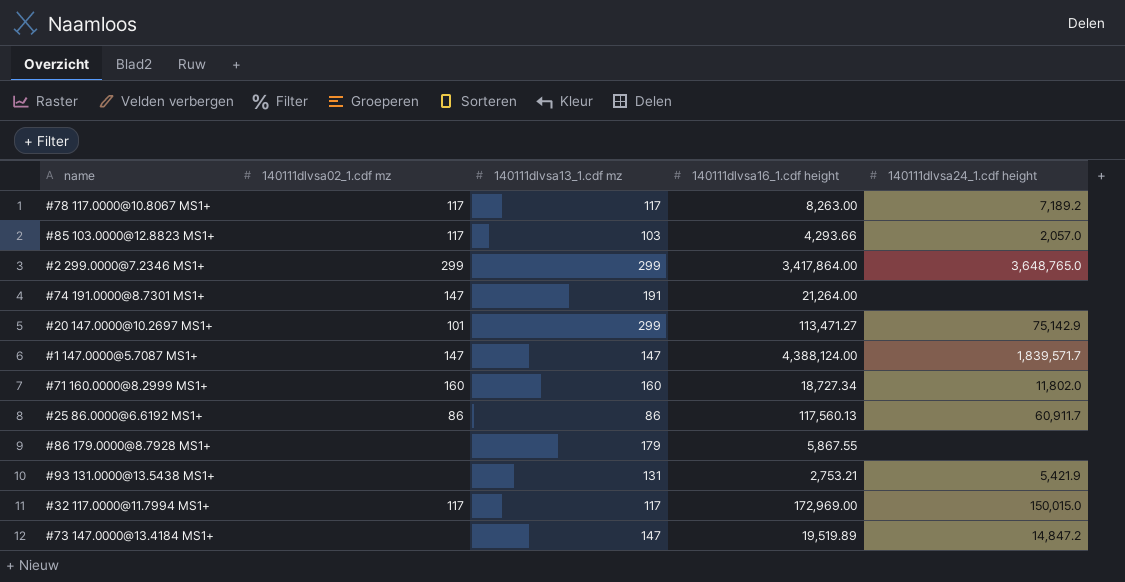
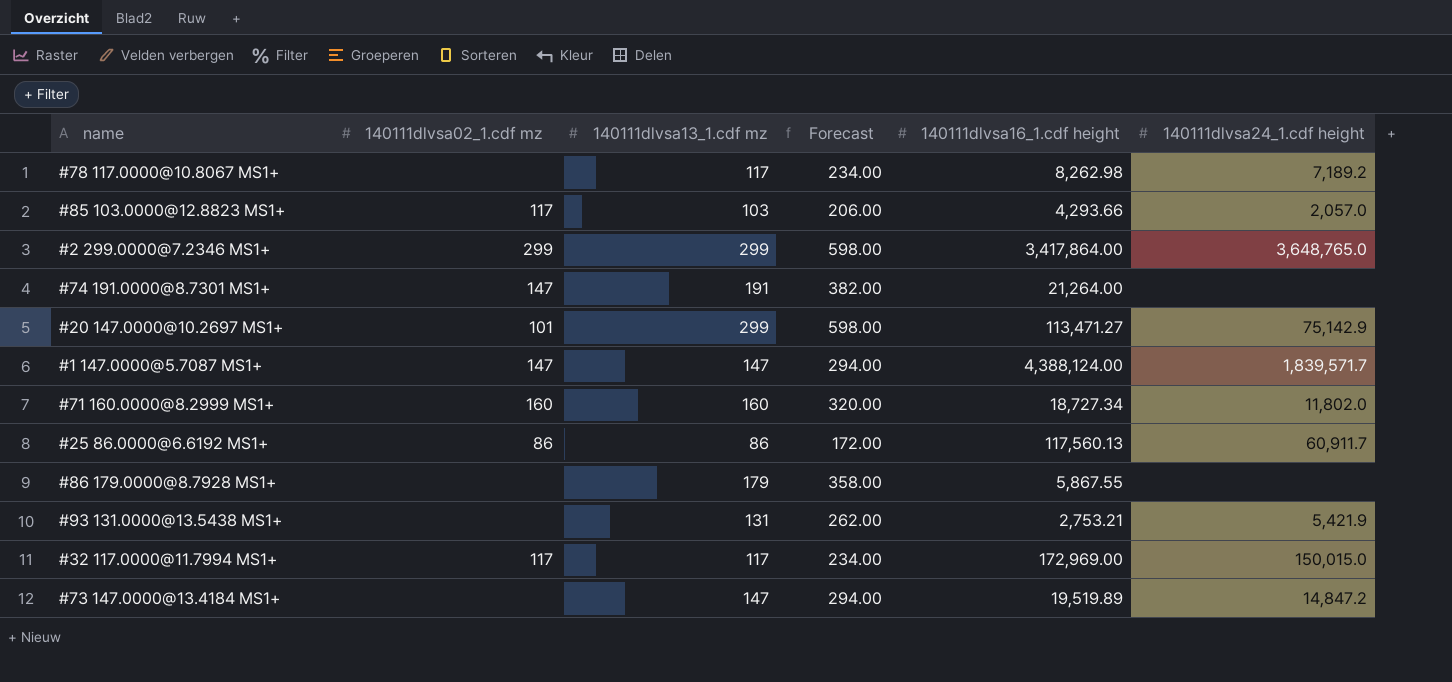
column Forecast | formula: none -> [140111dlvsa13_1.cdf mz] * 2
#78 117.0000@10.8067 MS1+ | 140111dlvsa02_1.cdf mz: 117 -> none
#78 117.0000@10.8067 MS1+ | 140111dlvsa16_1.cdf height: 8,263.00 -> 8,262.98

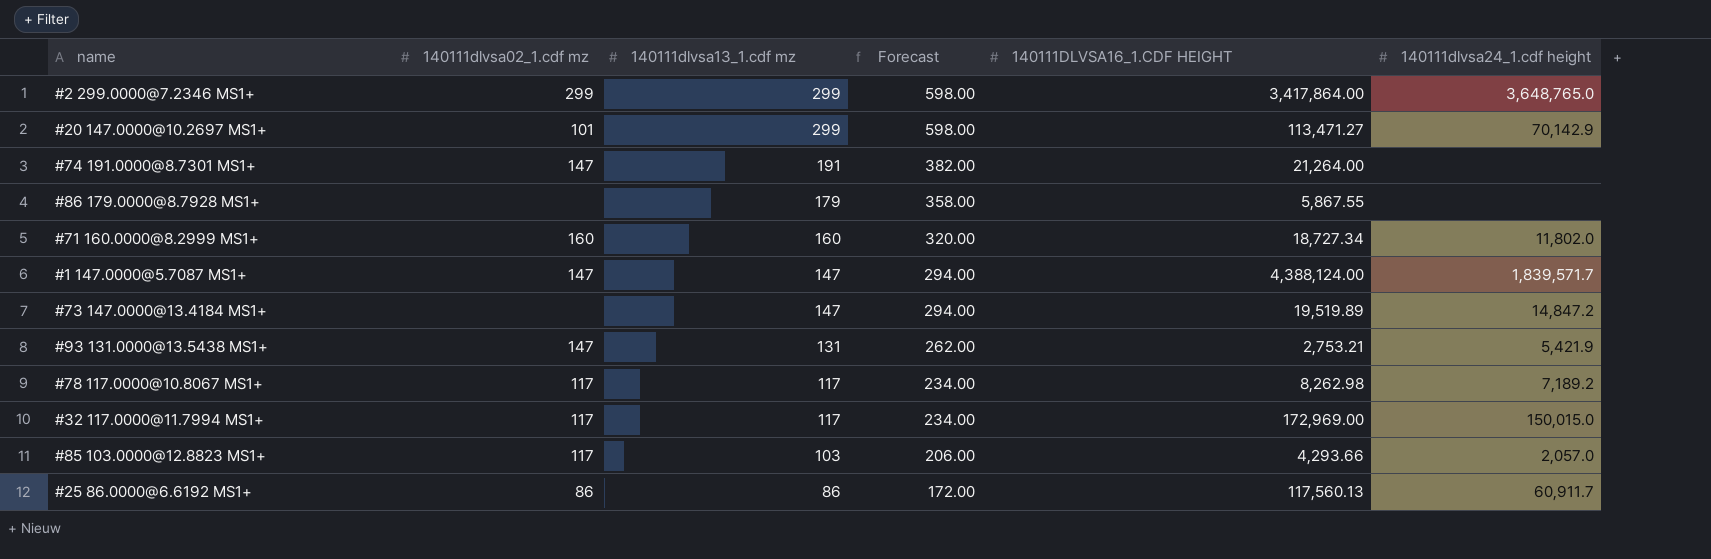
row order: none -> 140111dlvsa13_1.cdf mz descending
column name: 140111dlvsa16_1.cdf height -> 140111DLVSA16_1.CDF HEIGHT
#20 147.0000@10.2697 MS1+ | 140111dlvsa24_1.cdf height: 75,142.9 -> 70,142.9
#93 131.0000@13.5438 MS1+ | 140111dlvsa02_1.cdf mz: none -> 147
#78 117.0000@10.8067 MS1+ | 140111dlvsa02_1.cdf mz: none -> 117

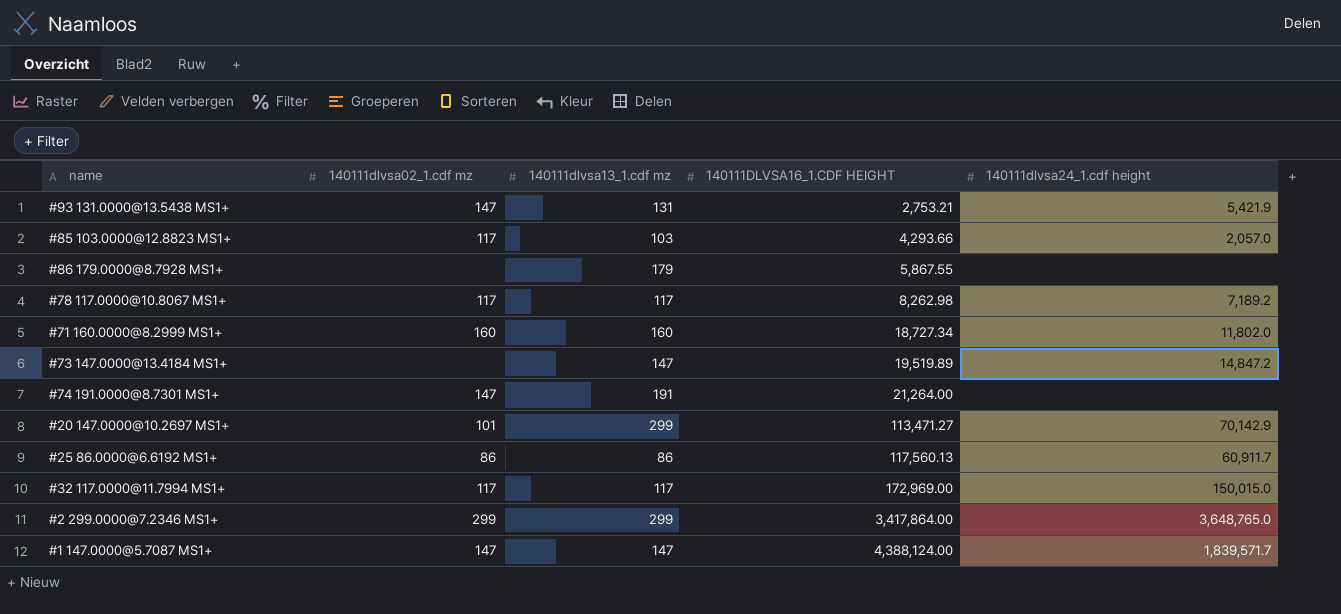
row order: 140111dlvsa13_1.cdf mz descending -> 140111DLVSA16_1.CDF HEIGHT ascending
column Forecast | formula: [140111dlvsa13_1.cdf mz] * 2 -> none

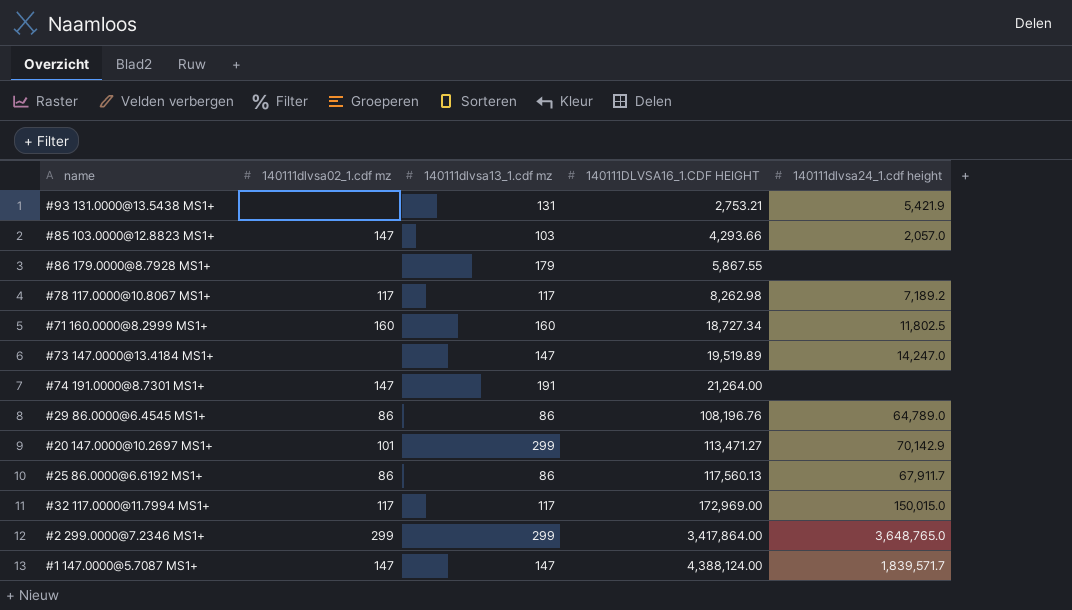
#93 131.0000@13.5438 MS1+ | 140111dlvsa02_1.cdf mz: 147 -> none
#85 103.0000@12.8823 MS1+ | 140111dlvsa02_1.cdf mz: 117 -> 147
#71 160.0000@8.2999 MS1+ | 140111dlvsa24_1.cdf height: 11,802.0 -> 11,802.5
#73 147.0000@13.4184 MS1+ | 140111dlvsa24_1.cdf height: 14,847.2 -> 14,247.0
row #29 86.0000@6.4545 MS1+: none -> 86 | 86 | 108,196.76 | 64,789.0
#25 86.0000@6.6192 MS1+ | 140111dlvsa24_1.cdf height: 60,911.7 -> 67,911.7

